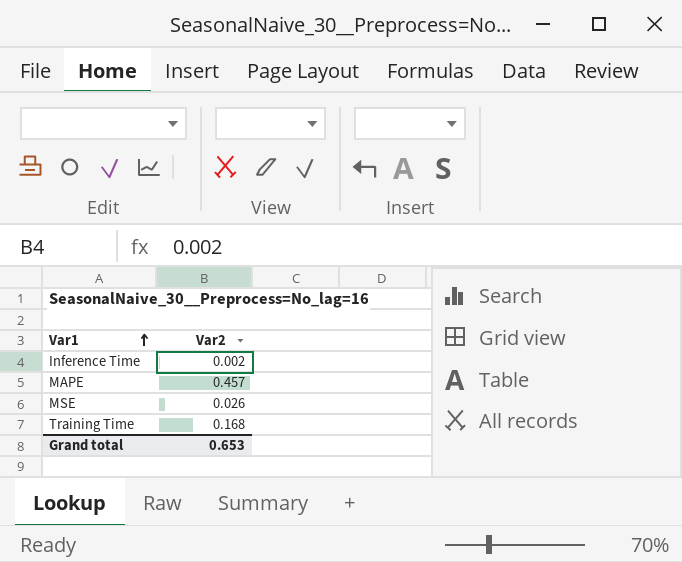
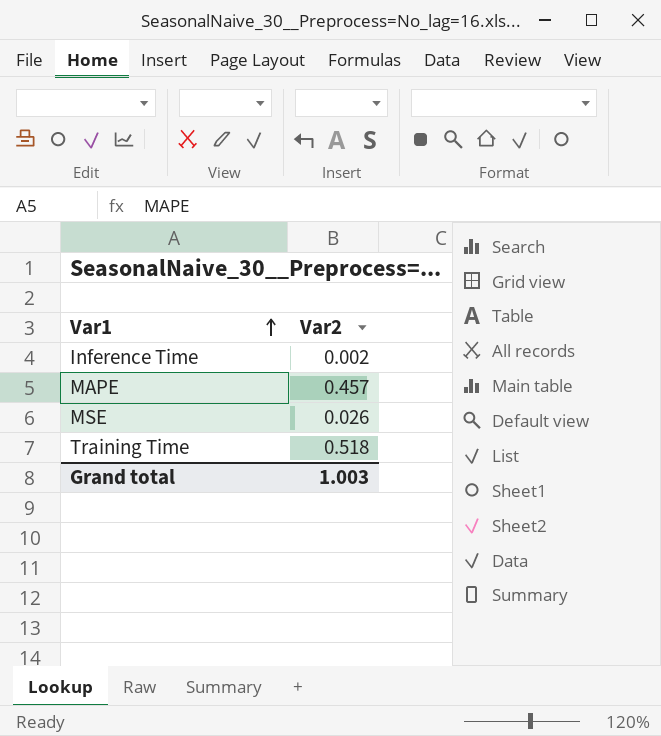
Training Time | Var2: 0.168 -> 0.518
Grand total | Var2: 0.653 -> 1.003

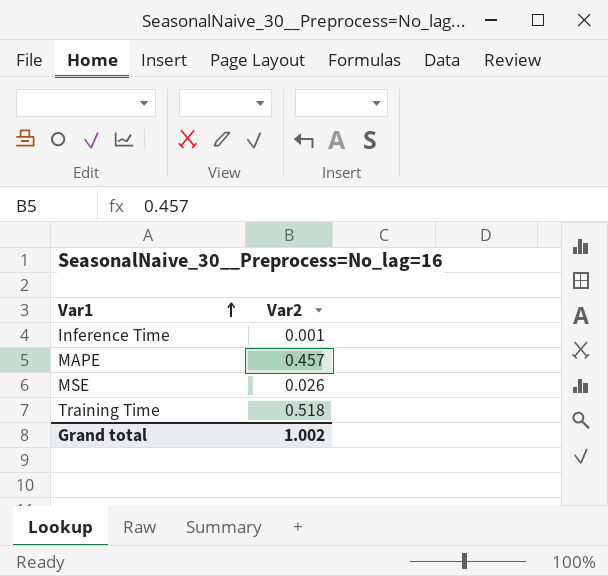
Inference Time | Var2: 0.002 -> 0.001
Grand total | Var2: 1.003 -> 1.002

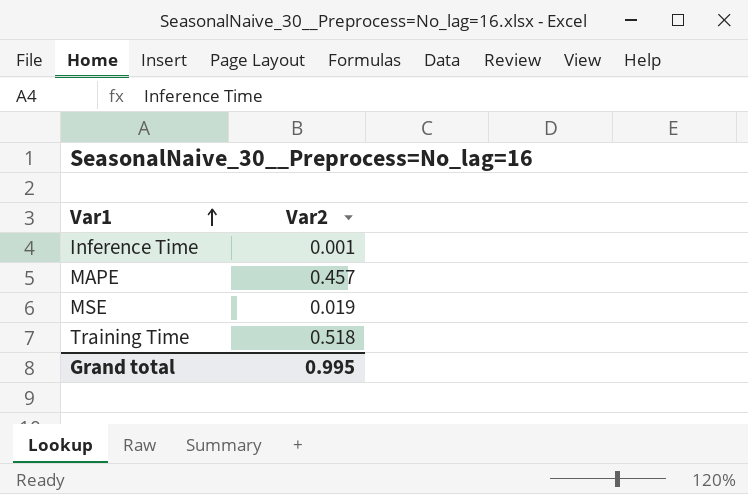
MSE | Var2: 0.026 -> 0.019
Grand total | Var2: 1.002 -> 0.995

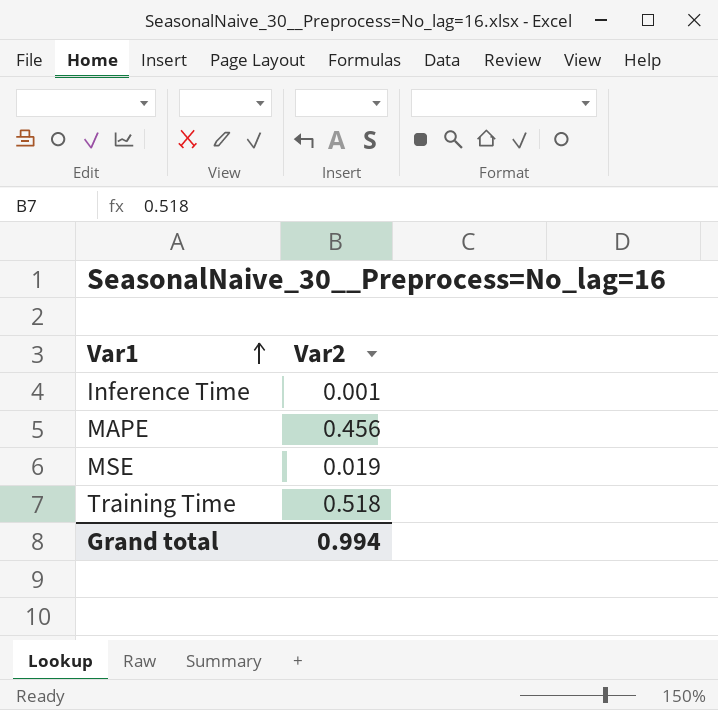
MAPE | Var2: 0.457 -> 0.456
Grand total | Var2: 0.995 -> 0.994

